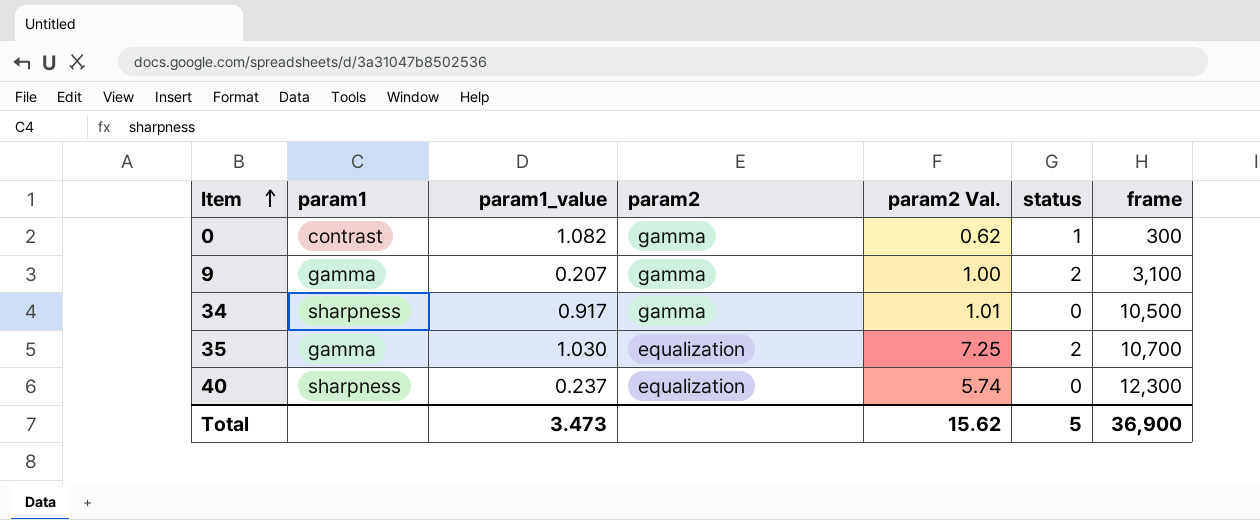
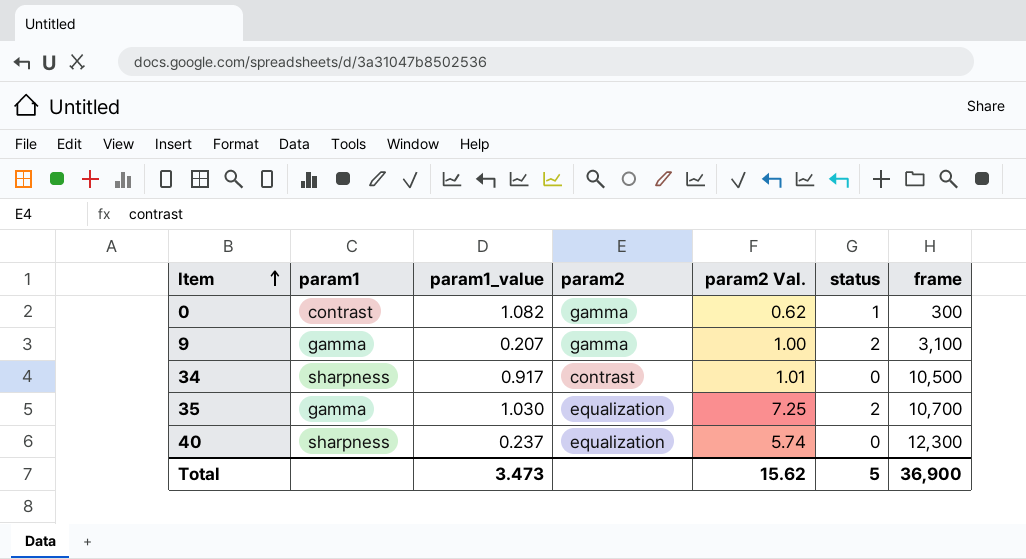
34 | param2: gamma -> contrast

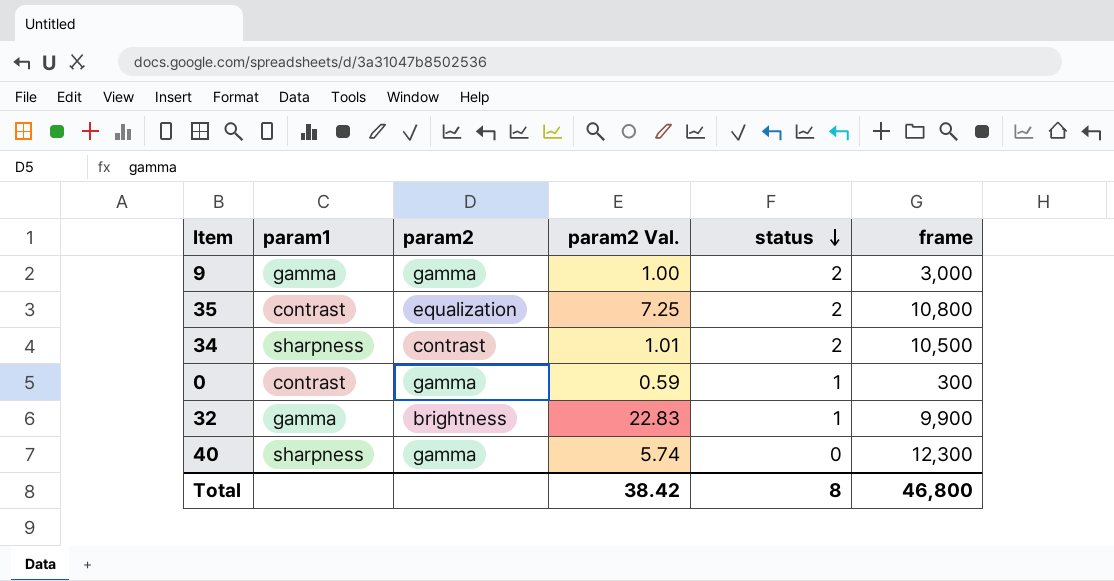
row order: Item ascending -> status descending
column param1_value | position: 3 -> none
9 | frame: 3,100 -> 3,000
35 | param1: gamma -> contrast
35 | frame: 10,700 -> 10,800
34 | status: 0 -> 2
0 | param2 Val.: 0.62 -> 0.59
row 32: none -> gamma | brightness | 22.83 | 1 | 9,900
40 | param2: equalization -> gamma
Total | param2 Val.: 15.62 -> 38.42
Total | status: 5 -> 8
Total | frame: 36,900 -> 46,800

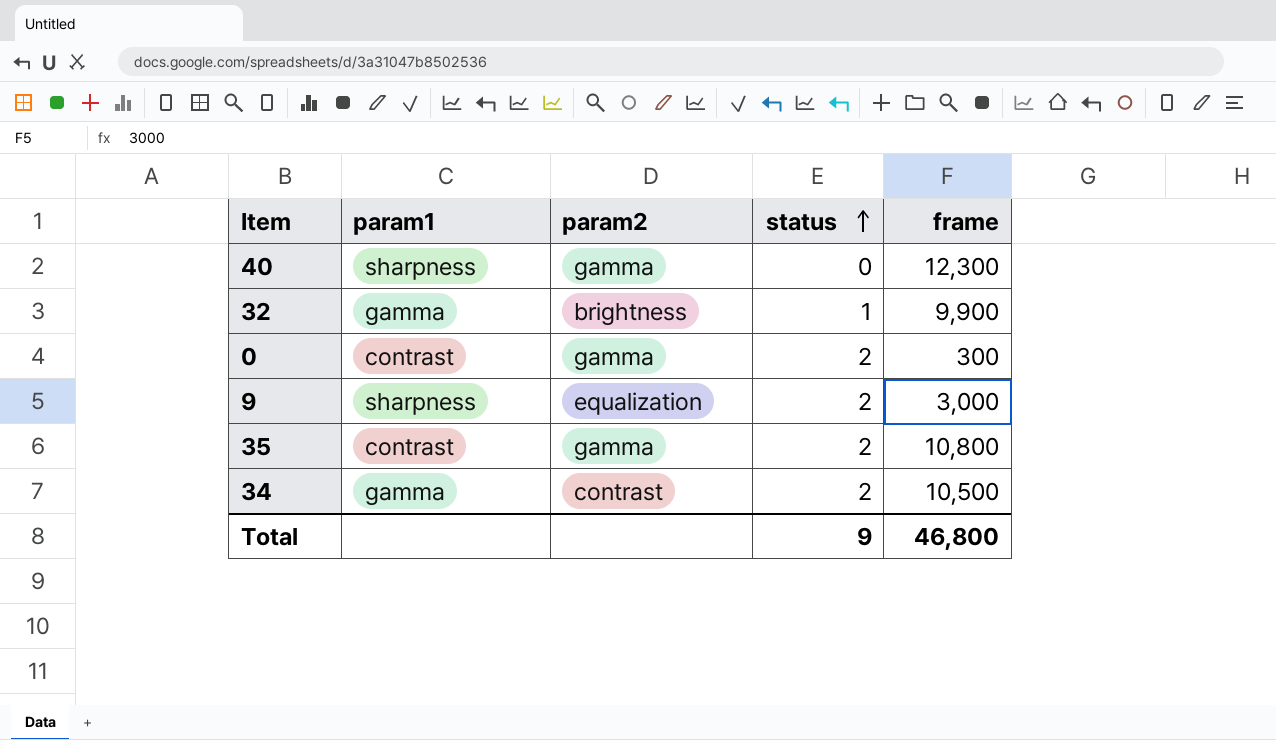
row order: status descending -> status ascending
column param2 Val. | position: 4 -> none
0 | status: 1 -> 2
9 | param1: gamma -> sharpness
9 | param2: gamma -> equalization
35 | param2: equalization -> gamma
34 | param1: sharpness -> gamma
Total | status: 8 -> 9

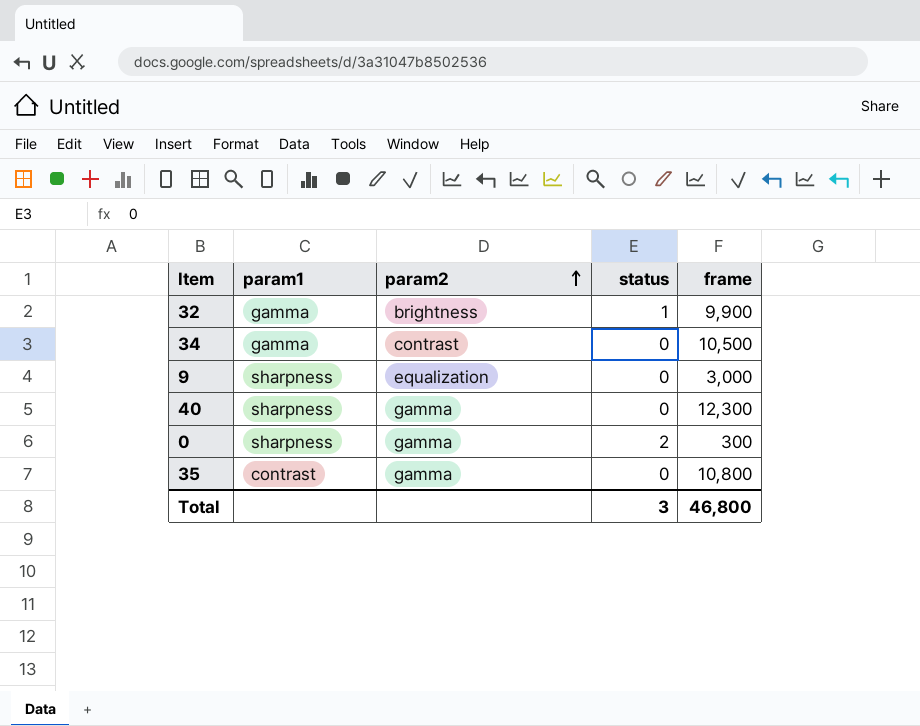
row order: status ascending -> param2 ascending
34 | status: 2 -> 0
9 | status: 2 -> 0
0 | param1: contrast -> sharpness
35 | status: 2 -> 0
Total | status: 9 -> 3

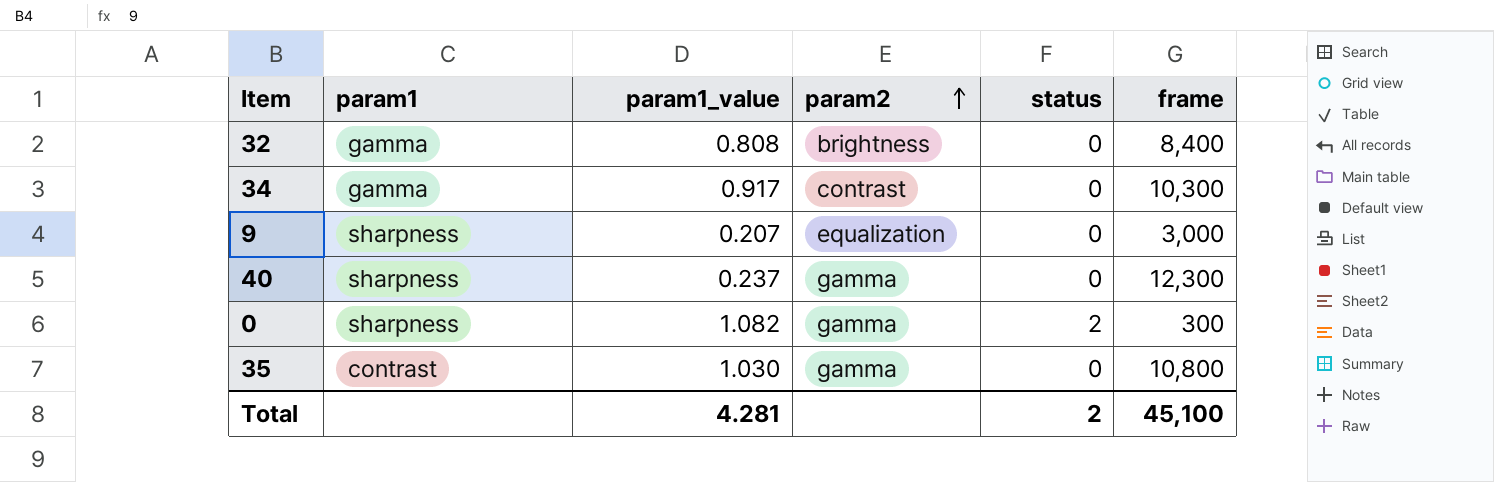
column param1_value | position: none -> 3
32 | status: 1 -> 0
32 | frame: 9,900 -> 8,400
34 | frame: 10,500 -> 10,300
Total | status: 3 -> 2
Total | frame: 46,800 -> 45,100

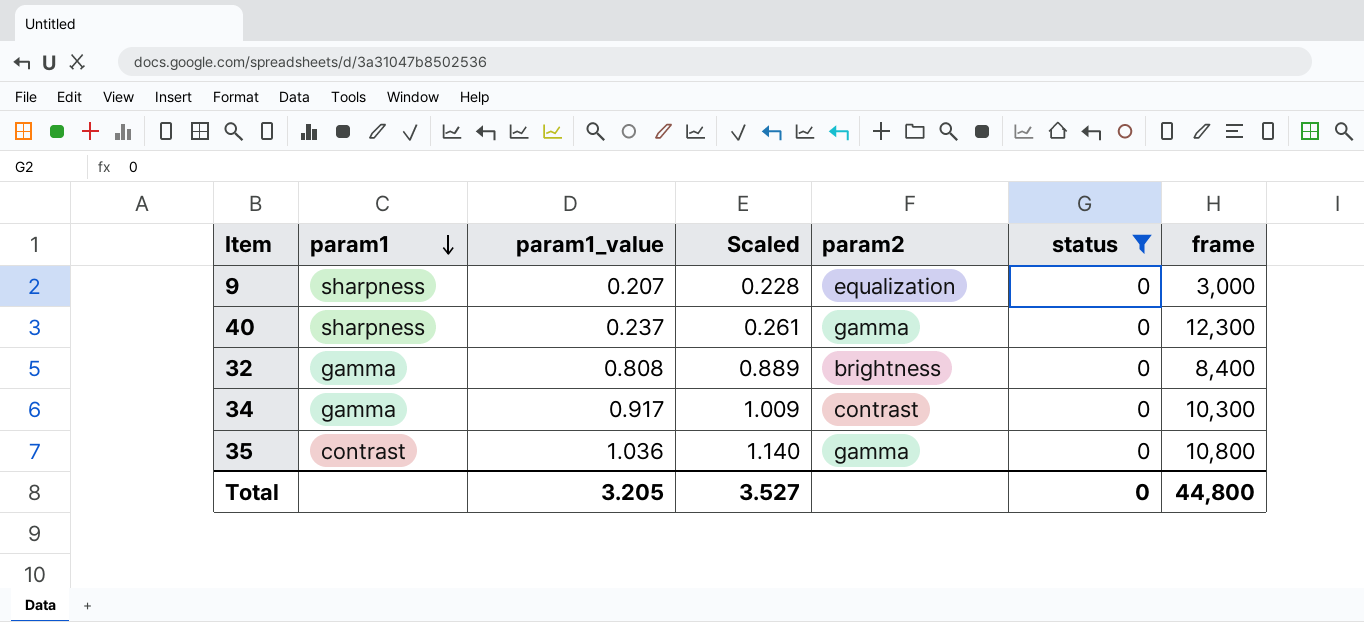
filter: none -> status = 0
row order: param2 ascending -> param1 descending
column Scaled | formula: none -> [param1_value] * 1.1
35 | param1_value: 1.030 -> 1.036
Total | param1_value: 4.281 -> 3.205
Total | status: 2 -> 0
Total | frame: 45,100 -> 44,800

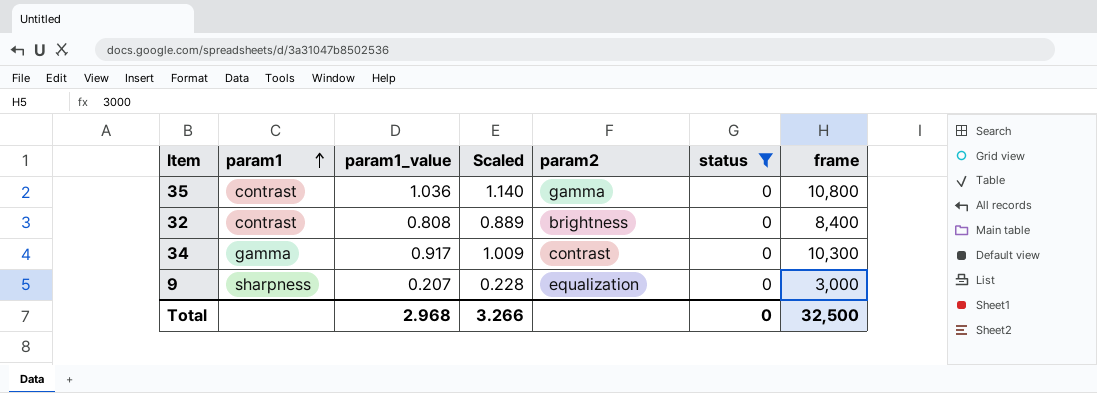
row order: param1 descending -> param1 ascending
row 40: sharpness | 0.237 | 0.261 | gamma | 0 | 12,300 -> none
32 | param1: gamma -> contrast
Total | param1_value: 3.205 -> 2.968
Total | Scaled: 3.527 -> 3.266
Total | frame: 44,800 -> 32,500

